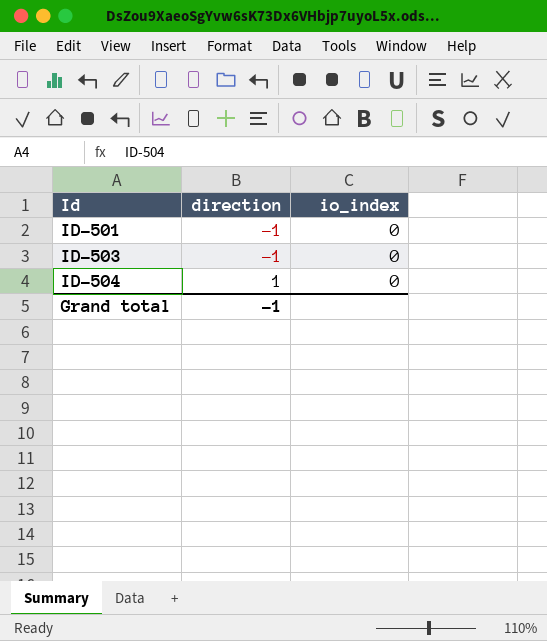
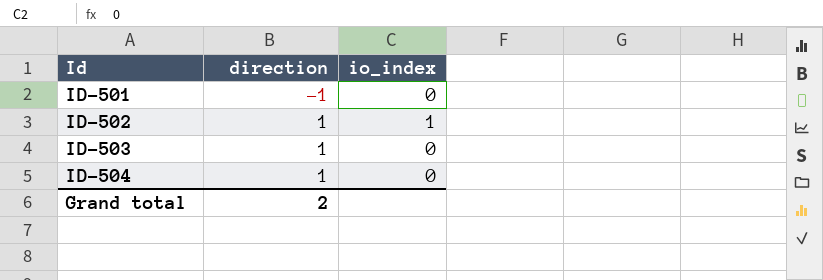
row ID-502: none -> 1 | 1
ID-503 | direction: -1 -> 1
Grand total | direction: -1 -> 2

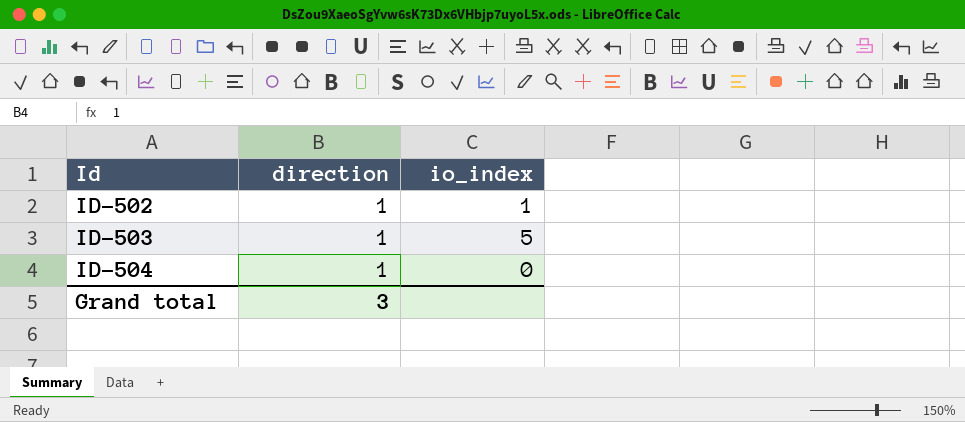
row ID-501: -1 | 0 -> none
ID-503 | io_index: 0 -> 5
Grand total | direction: 2 -> 3

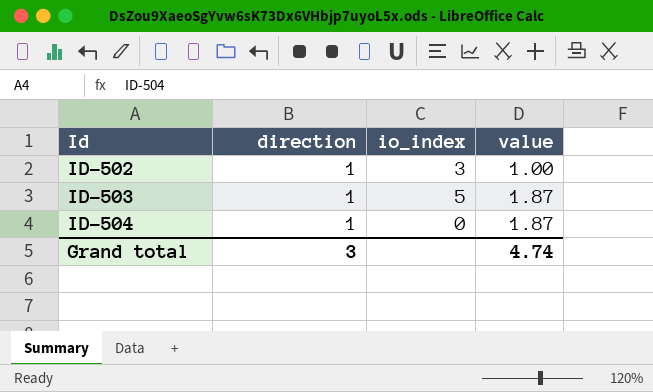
column value | position: none -> 4
ID-502 | io_index: 1 -> 3

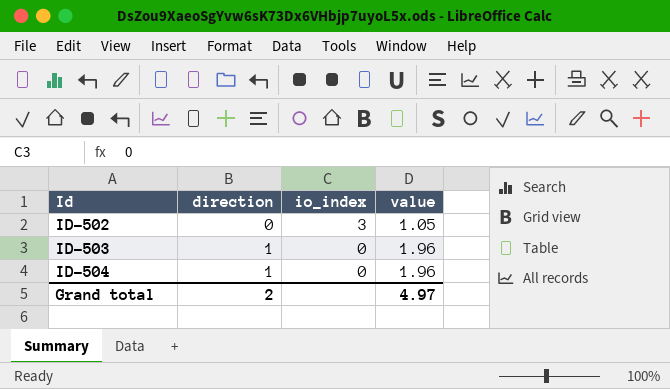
ID-502 | direction: 1 -> 0
ID-502 | value: 1.00 -> 1.05
ID-503 | io_index: 5 -> 0
ID-503 | value: 1.87 -> 1.96
ID-504 | value: 1.87 -> 1.96
Grand total | direction: 3 -> 2
Grand total | value: 4.74 -> 4.97

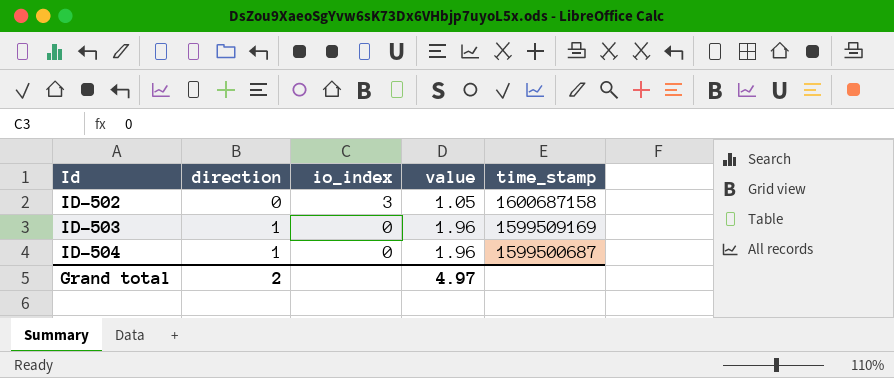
column time_stamp | position: none -> 5

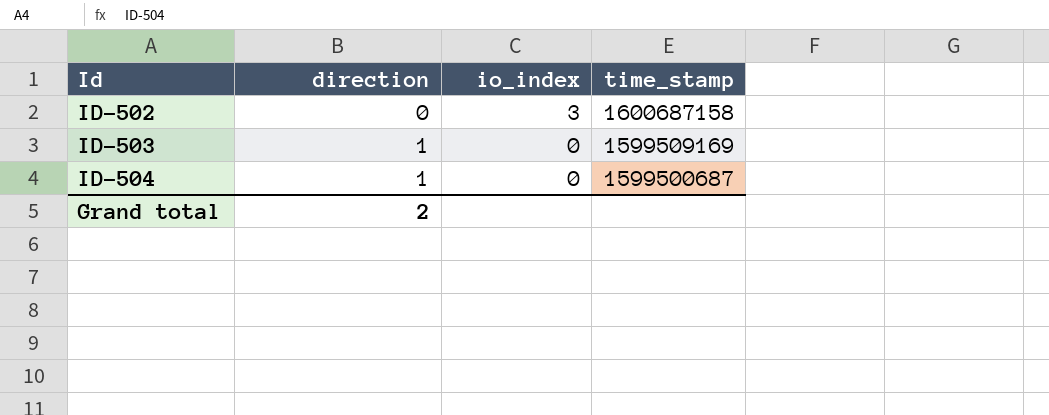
column value | position: 4 -> none

